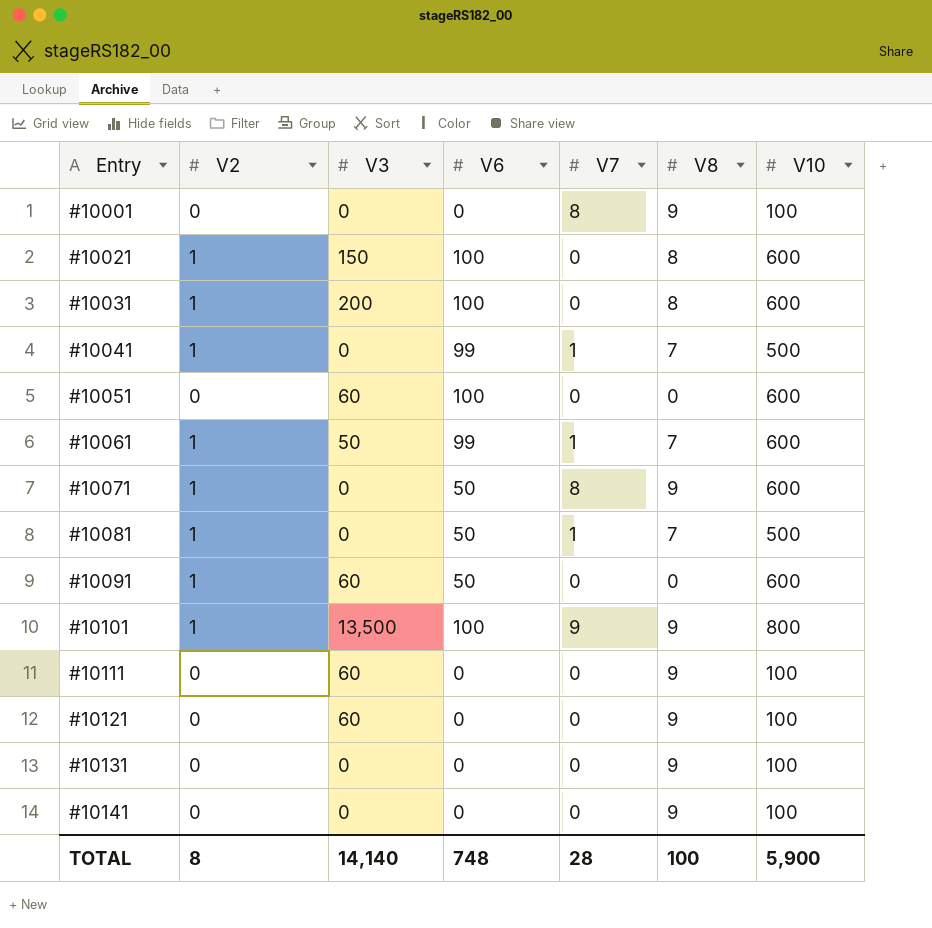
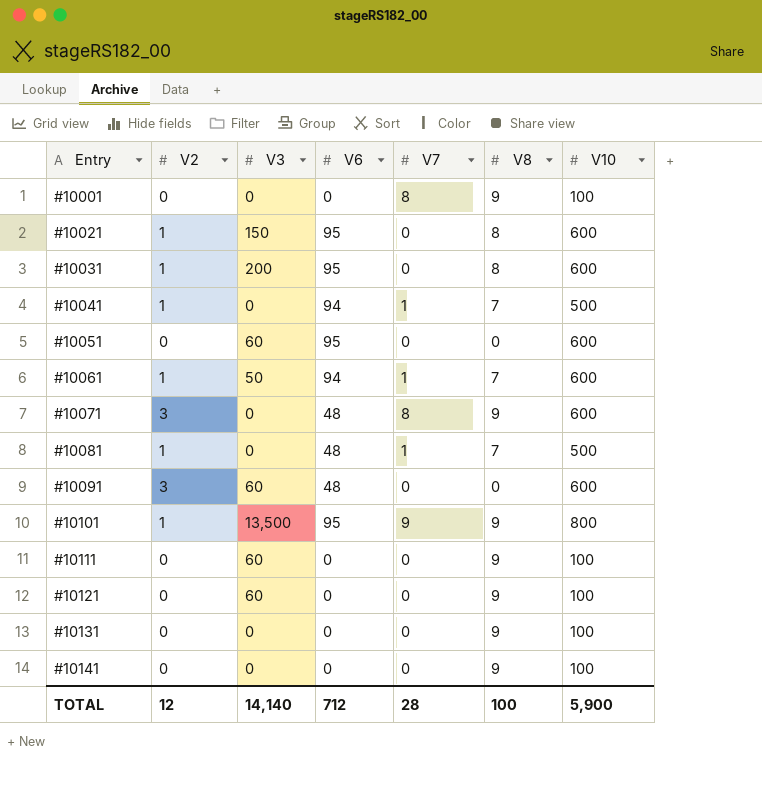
#10021 | V6: 100 -> 95
#10031 | V6: 100 -> 95
#10041 | V6: 99 -> 94
#10051 | V6: 100 -> 95
#10061 | V6: 99 -> 94
#10071 | V2: 1 -> 3
#10071 | V6: 50 -> 48
#10081 | V6: 50 -> 48
#10091 | V2: 1 -> 3
#10091 | V6: 50 -> 48
#10101 | V6: 100 -> 95
TOTAL | V2: 8 -> 12
TOTAL | V6: 748 -> 712

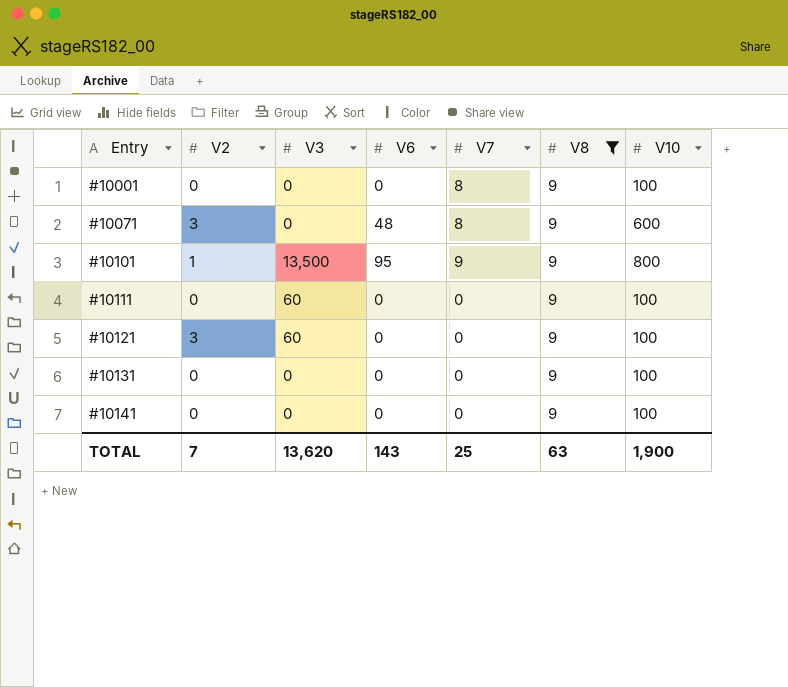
filter: none -> V8 = 9
#10121 | V2: 0 -> 3
TOTAL | V2: 12 -> 7
TOTAL | V3: 14,140 -> 13,620
TOTAL | V6: 712 -> 143
TOTAL | V7: 28 -> 25
TOTAL | V8: 100 -> 63
TOTAL | V10: 5,900 -> 1,900

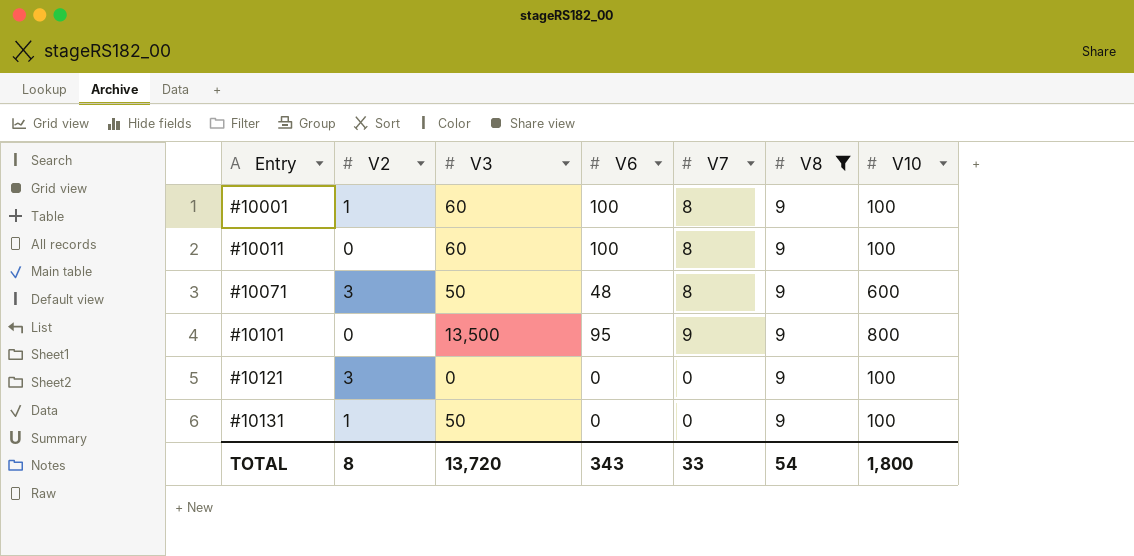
row #10111: 0 | 60 | 0 | 0 | 9 | 100 -> none
row #10141: 0 | 0 | 0 | 0 | 9 | 100 -> none
#10001 | V2: 0 -> 1
#10001 | V3: 0 -> 60
#10001 | V6: 0 -> 100
row #10011: none -> 0 | 60 | 100 | 8 | 9 | 100
#10071 | V3: 0 -> 50
#10101 | V2: 1 -> 0
#10121 | V3: 60 -> 0
#10131 | V2: 0 -> 1
#10131 | V3: 0 -> 50
TOTAL | V2: 7 -> 8
TOTAL | V3: 13,620 -> 13,720
TOTAL | V6: 143 -> 343
TOTAL | V7: 25 -> 33
TOTAL | V8: 63 -> 54
TOTAL | V10: 1,900 -> 1,800

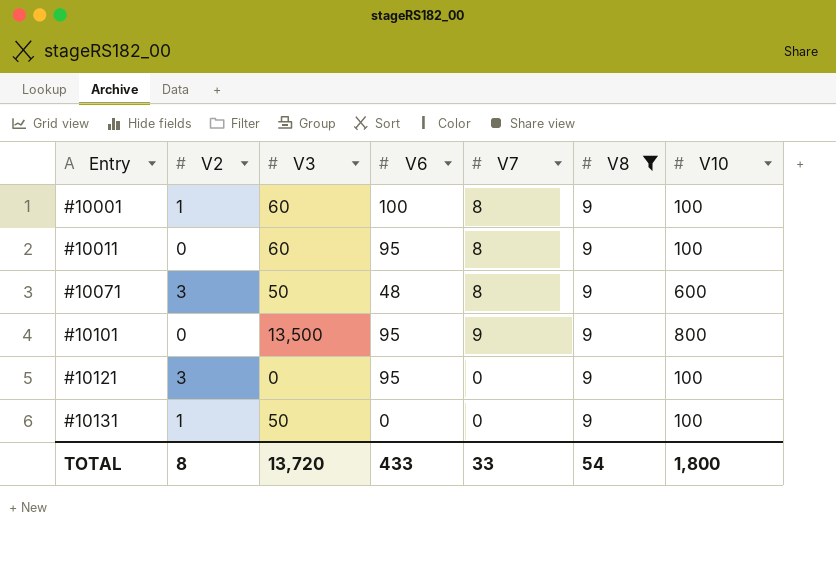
#10011 | V6: 100 -> 95
#10121 | V6: 0 -> 95
TOTAL | V6: 343 -> 433

